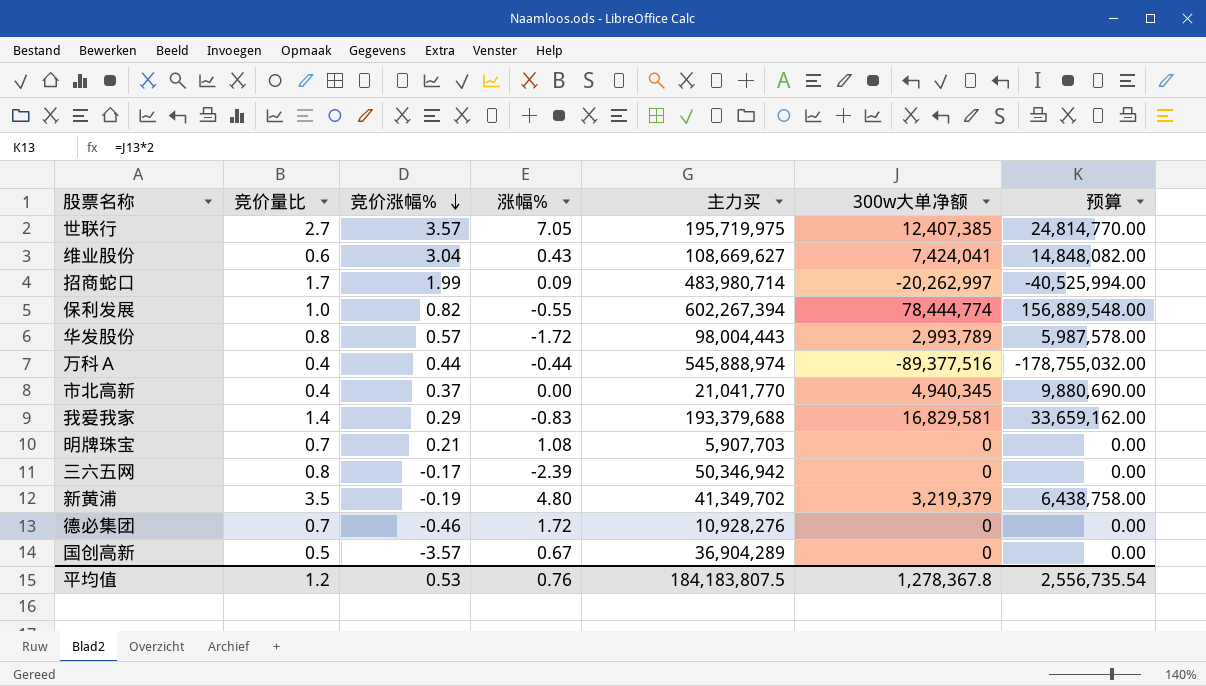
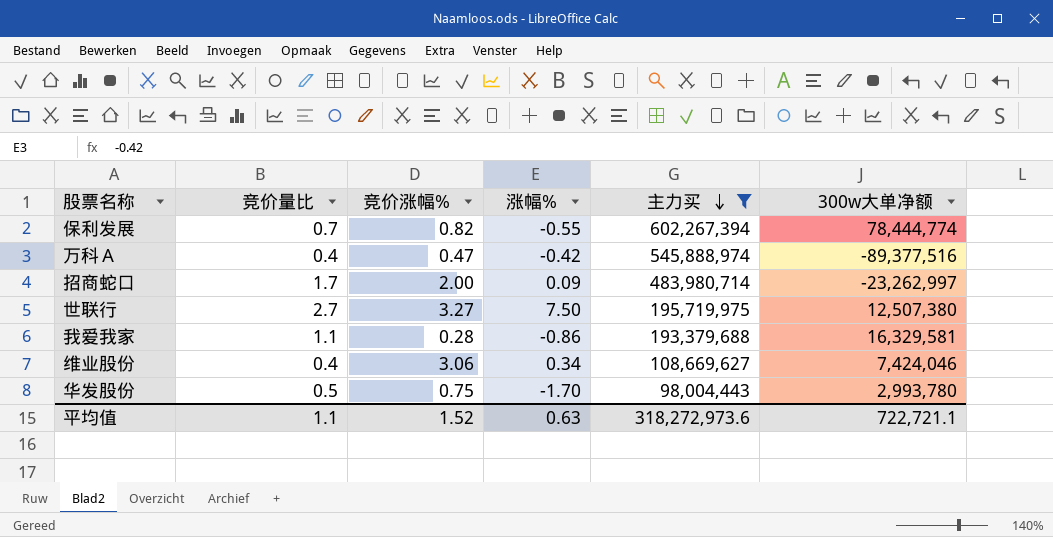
filter: none -> 主力买 >= 98,004,443
row order: 竞价涨幅% descending -> 主力买 descending
column 预算 | formula: [300w大单净额] * 2 -> none
保利发展 | 竞价量比: 1.0 -> 0.7
万科Ａ | 竞价涨幅%: 0.44 -> 0.47
万科Ａ | 涨幅%: -0.44 -> -0.42
招商蛇口 | 竞价涨幅%: 1.99 -> 2.00
招商蛇口 | 300w大单净额: -20,262,997 -> -23,262,997
世联行 | 竞价涨幅%: 3.57 -> 3.27
世联行 | 涨幅%: 7.05 -> 7.50
世联行 | 300w大单净额: 12,407,385 -> 12,507,380
我爱我家 | 竞价量比: 1.4 -> 1.1
我爱我家 | 竞价涨幅%: 0.29 -> 0.28
我爱我家 | 涨幅%: -0.83 -> -0.86
我爱我家 | 300w大单净额: 16,829,581 -> 16,329,581
维业股份 | 竞价量比: 0.6 -> 0.4
维业股份 | 竞价涨幅%: 3.04 -> 3.06
维业股份 | 涨幅%: 0.43 -> 0.34
维业股份 | 300w大单净额: 7,424,041 -> 7,424,046
华发股份 | 竞价量比: 0.8 -> 0.5
华发股份 | 竞价涨幅%: 0.57 -> 0.75
华发股份 | 涨幅%: -1.72 -> -1.70
华发股份 | 300w大单净额: 2,993,789 -> 2,993,780
平均值 | 竞价量比: 1.2 -> 1.1
平均值 | 竞价涨幅%: 0.53 -> 1.52
平均值 | 涨幅%: 0.76 -> 0.63
平均值 | 主力买: 184,183,807.5 -> 318,272,973.6
平均值 | 300w大单净额: 1,278,367.8 -> 722,721.1

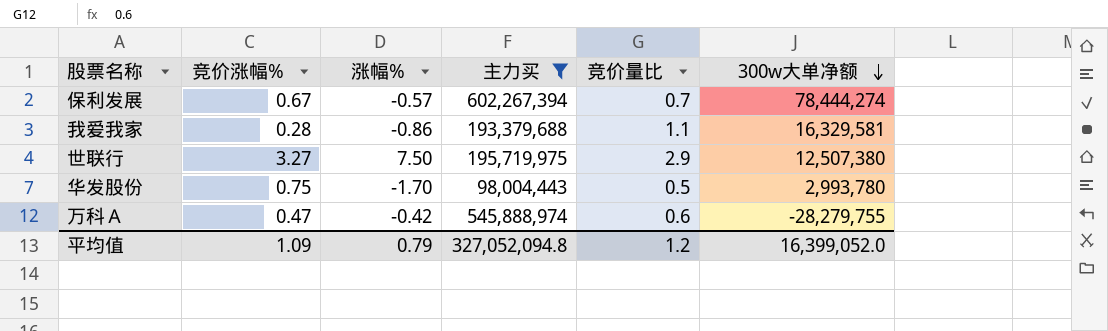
row order: 主力买 descending -> 300w大单净额 descending
column 竞价量比 | position: 2 -> 5
row 招商蛇口: 1.7 | 2.00 | 0.09 | 483,980,714 | -23,262,997 -> none
row 维业股份: 0.4 | 3.06 | 0.34 | 108,669,627 | 7,424,046 -> none
保利发展 | 竞价涨幅%: 0.82 -> 0.67
保利发展 | 涨幅%: -0.55 -> -0.57
保利发展 | 300w大单净额: 78,444,774 -> 78,444,274
世联行 | 竞价量比: 2.7 -> 2.9
万科Ａ | 竞价量比: 0.4 -> 0.6
万科Ａ | 300w大单净额: -89,377,516 -> -28,279,755
平均值 | 竞价涨幅%: 1.52 -> 1.09
平均值 | 涨幅%: 0.63 -> 0.79
平均值 | 主力买: 318,272,973.6 -> 327,052,094.8
平均值 | 竞价量比: 1.1 -> 1.2
平均值 | 300w大单净额: 722,721.1 -> 16,399,052.0

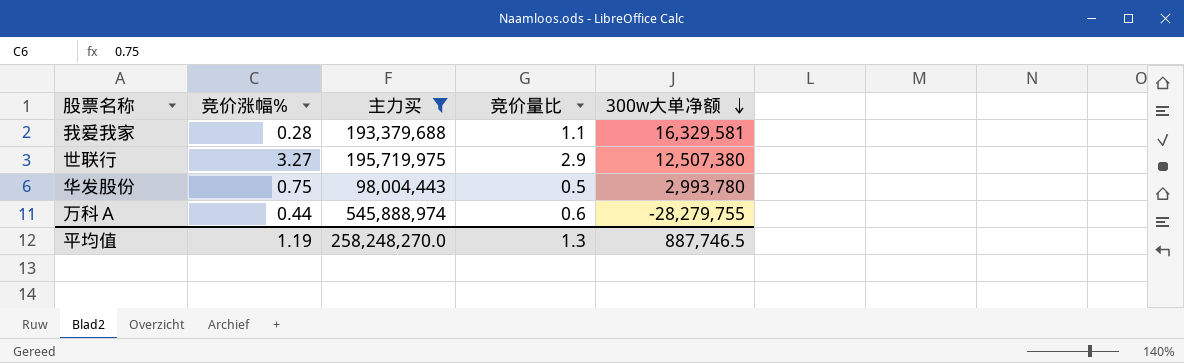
column 涨幅% | position: 3 -> none
row 保利发展: 0.67 | -0.57 | 602,267,394 | 0.7 | 78,444,274 -> none
万科Ａ | 竞价涨幅%: 0.47 -> 0.44
平均值 | 竞价涨幅%: 1.09 -> 1.19
平均值 | 主力买: 327,052,094.8 -> 258,248,270.0
平均值 | 竞价量比: 1.2 -> 1.3
平均值 | 300w大单净额: 16,399,052.0 -> 887,746.5

